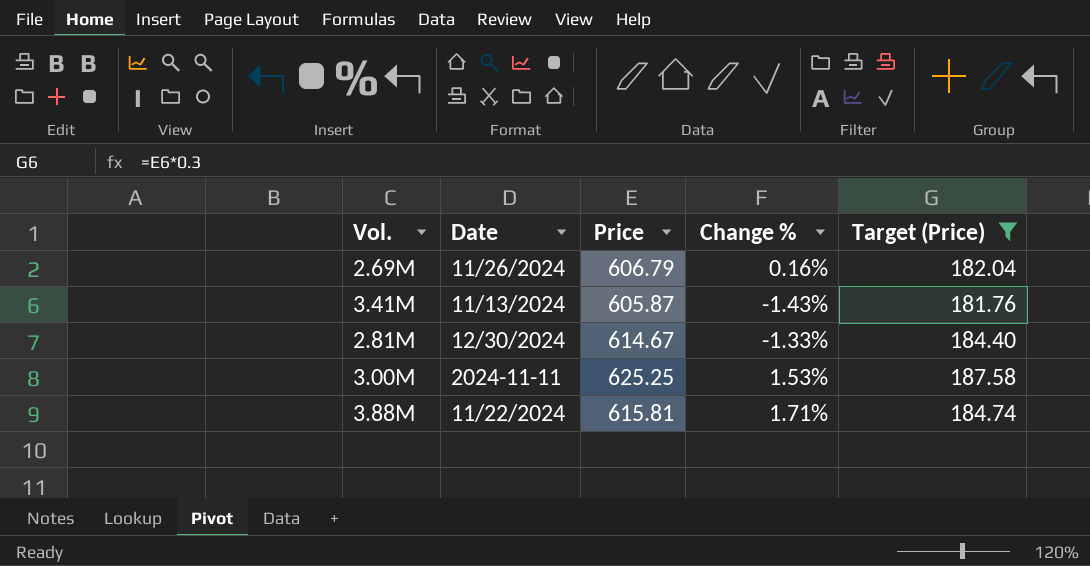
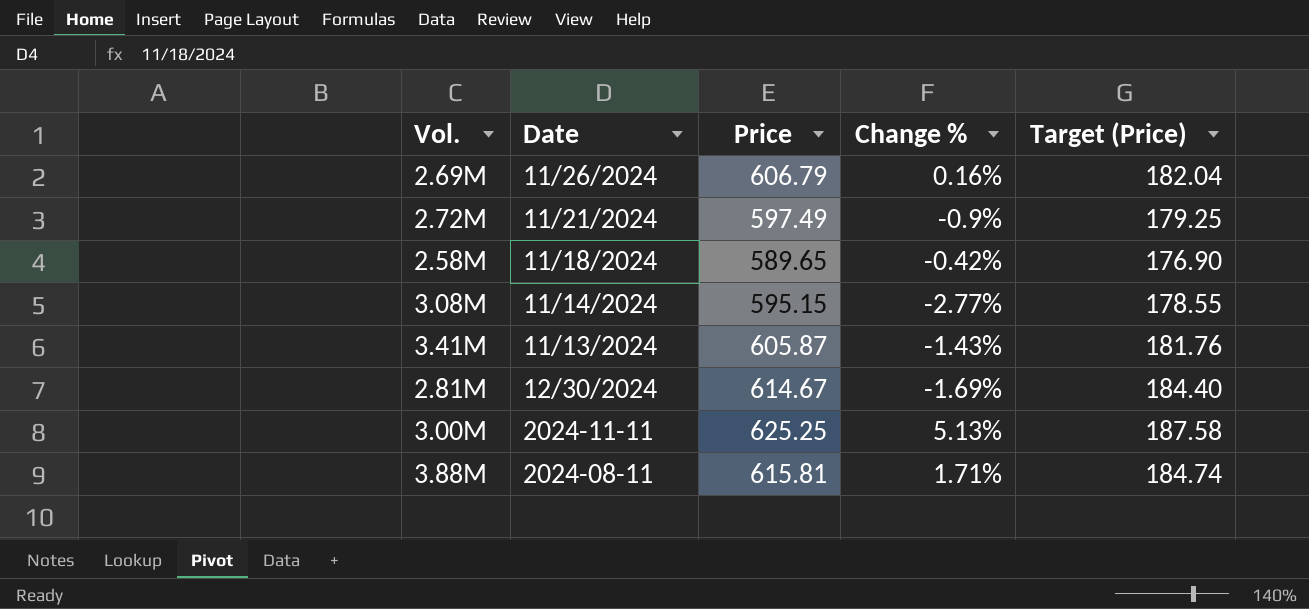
filter: Target (Price) >= 181.76 -> none
2.81M | Change %: -1.33% -> -1.69%
3.00M | Change %: 1.53% -> 5.13%
3.88M | Date: 11/22/2024 -> 2024-08-11

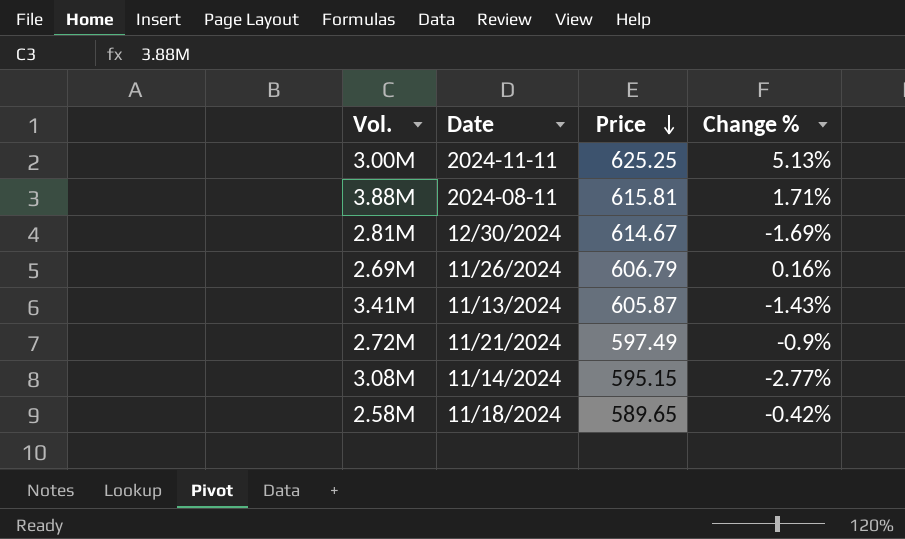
row order: none -> Price descending
column Target (Price) | formula: [Price] * 0.3 -> none

